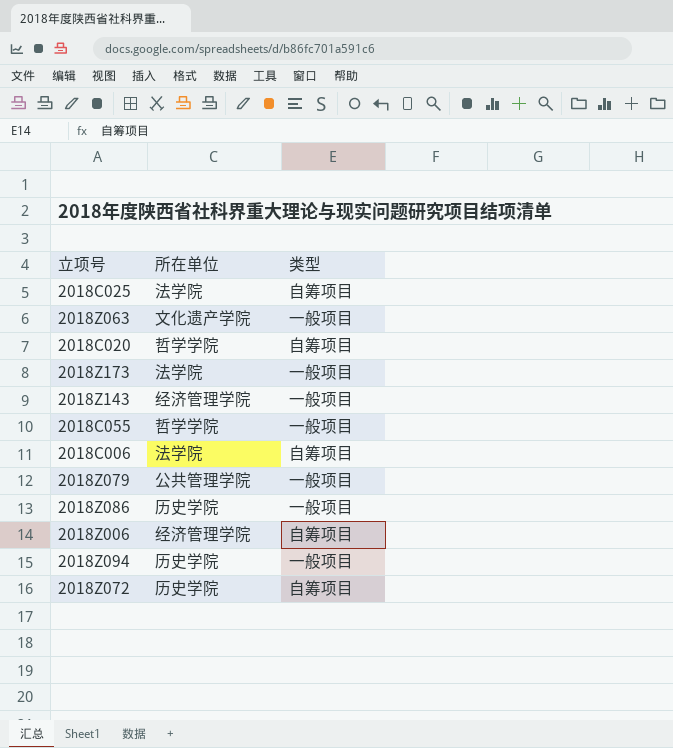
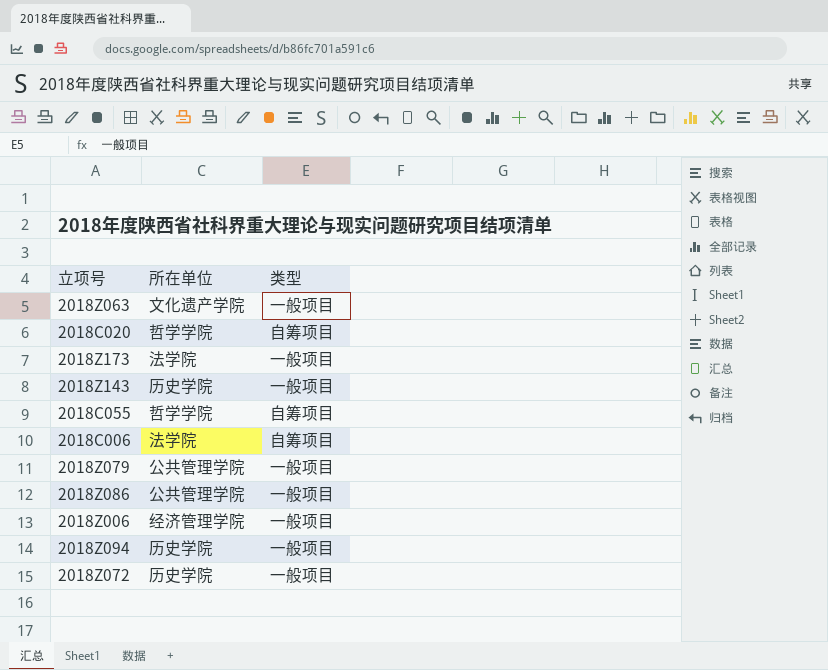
row 2018C025: 法学院 | 自筹项目 -> none
2018Z143 | 所在单位: 经济管理学院 -> 历史学院
2018C055 | 类型: 一般项目 -> 自筹项目
2018Z086 | 所在单位: 历史学院 -> 公共管理学院
2018Z006 | 类型: 自筹项目 -> 一般项目
2018Z072 | 类型: 自筹项目 -> 一般项目

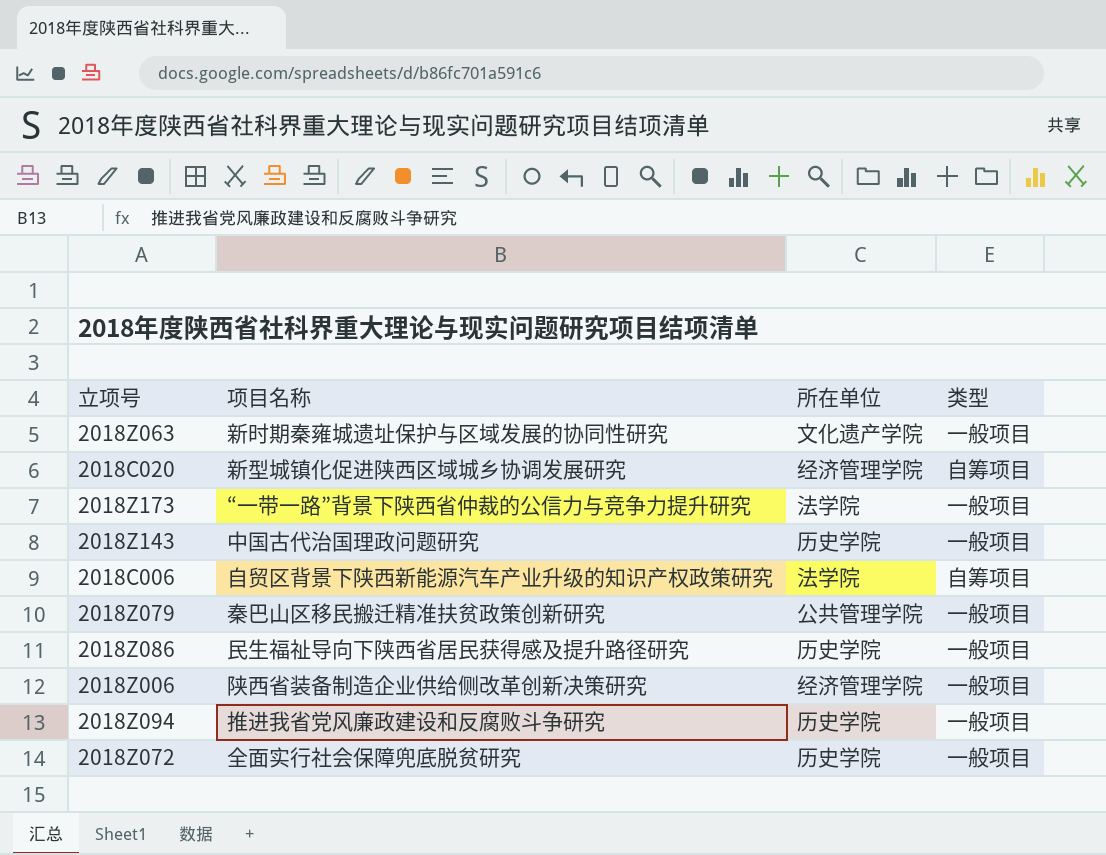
column 项目名称 | position: none -> 2
row 2018C055: 哲学学院 | 自筹项目 -> none
2018C020 | 所在单位: 哲学学院 -> 经济管理学院
2018Z086 | 所在单位: 公共管理学院 -> 历史学院

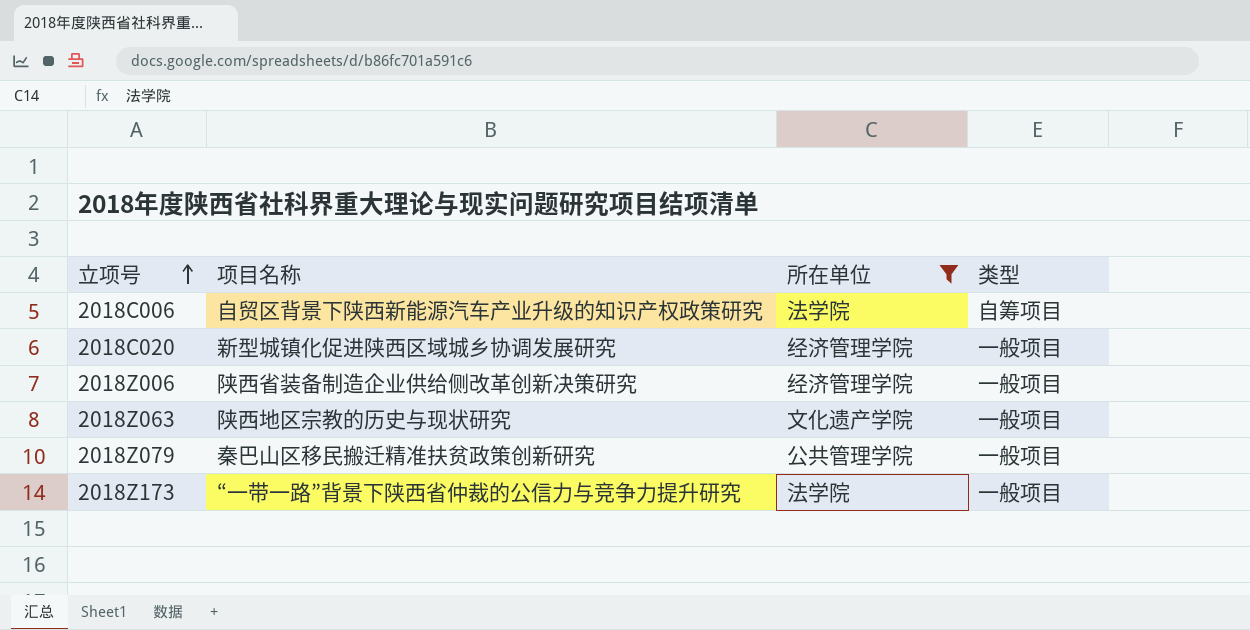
filter: none -> 所在单位 != 历史学院
row order: none -> 立项号 ascending
2018C020 | 类型: 自筹项目 -> 一般项目
2018Z063 | 项目名称: 新时期秦雍城遗址保护与区域发展的协同性研究 -> 陕西地区宗教的历史与现状研究

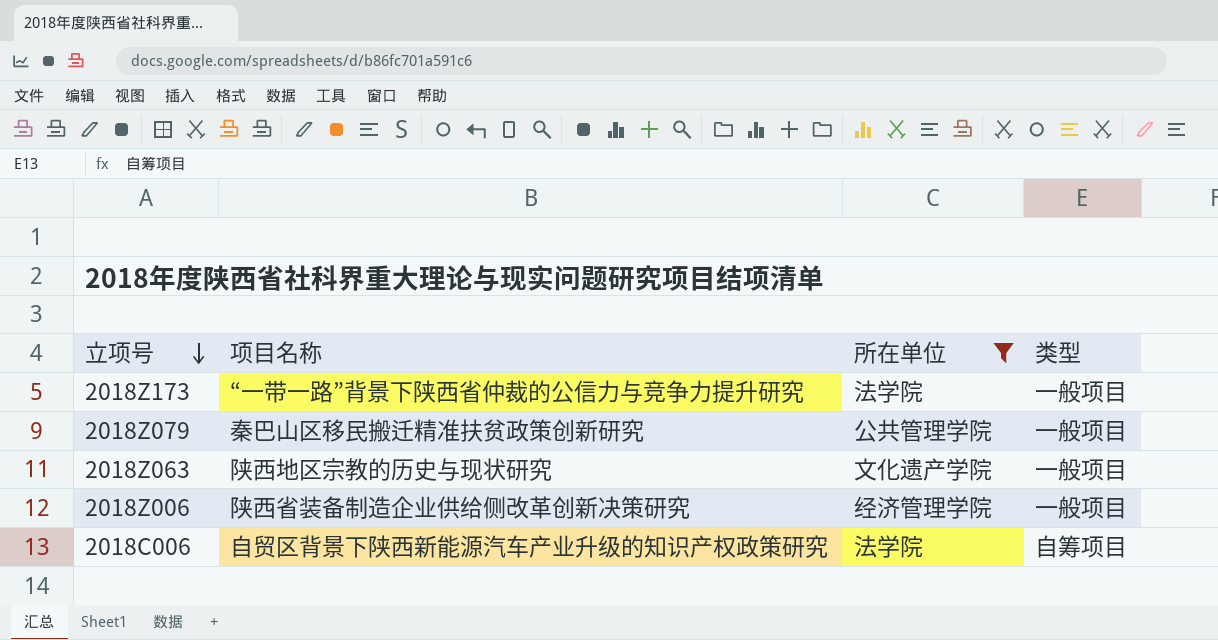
row order: 立项号 ascending -> 立项号 descending
row 2018C020: 新型城镇化促进陕西区域城乡协调发展研究 | 经济管理学院 | 一般项目 -> none

